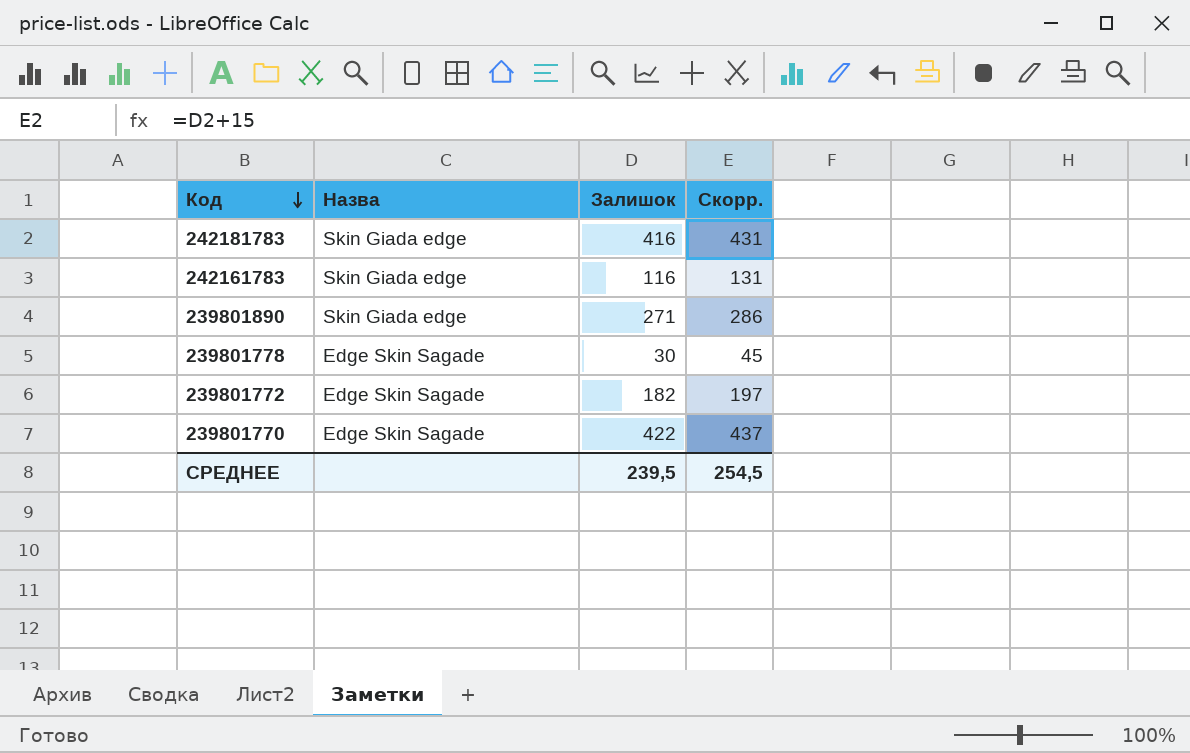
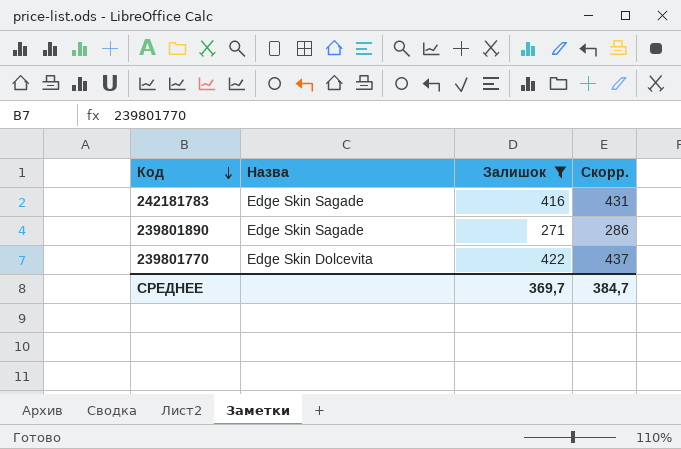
filter: none -> Залишок >= 271
242181783 | Назва: Skin Giada edge -> Edge Skin Sagade
239801890 | Назва: Skin Giada edge -> Edge Skin Sagade
239801770 | Назва: Edge Skin Sagade -> Edge Skin Dolcevita
СРЕДНЕЕ | Залишок: 239,5 -> 369,7
СРЕДНЕЕ | Скорр.: 254,5 -> 384,7

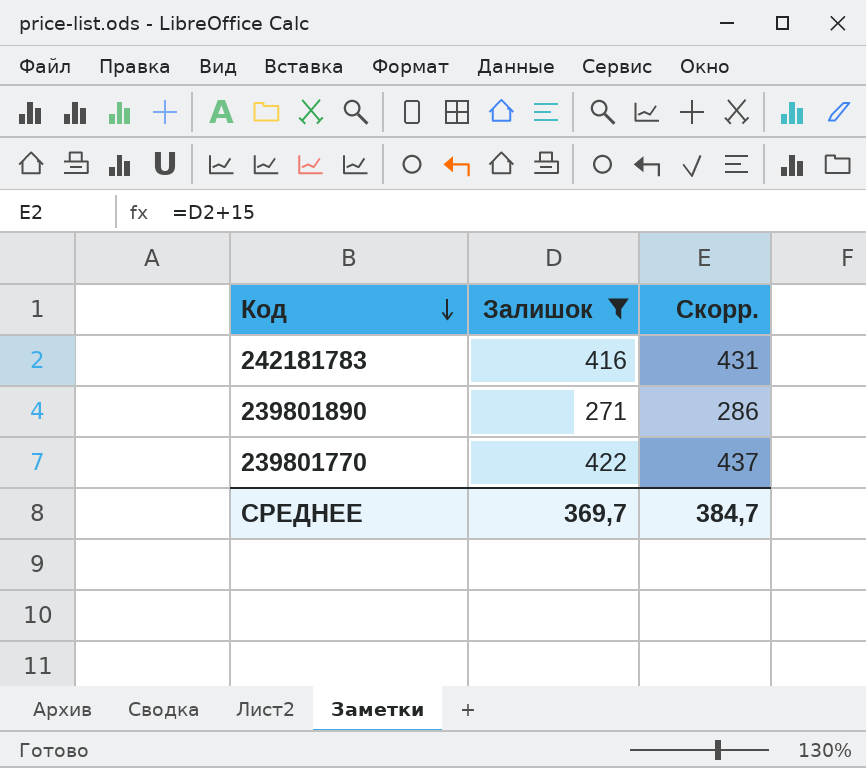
column Назва | position: 2 -> none

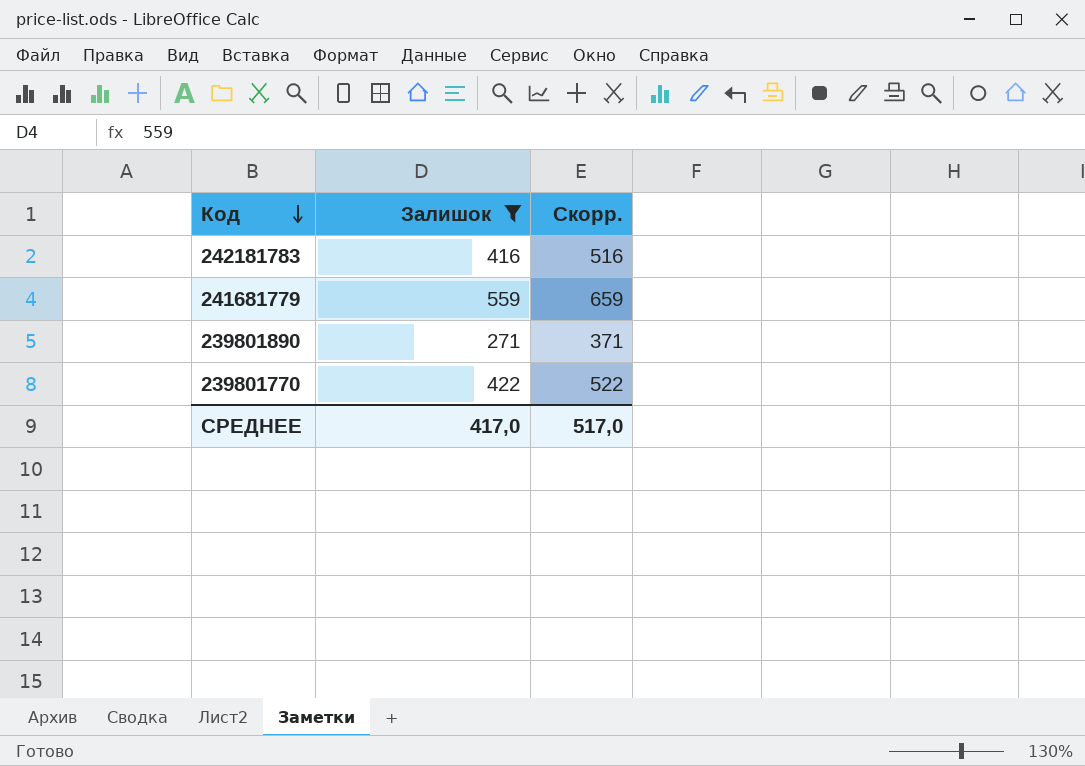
column Скорр. | formula: [Залишок] + 15 -> [Залишок] + 100
row 241681779: none -> 559 | 659
СРЕДНЕЕ | Залишок: 369,7 -> 417,0
СРЕДНЕЕ | Скорр.: 384,7 -> 517,0

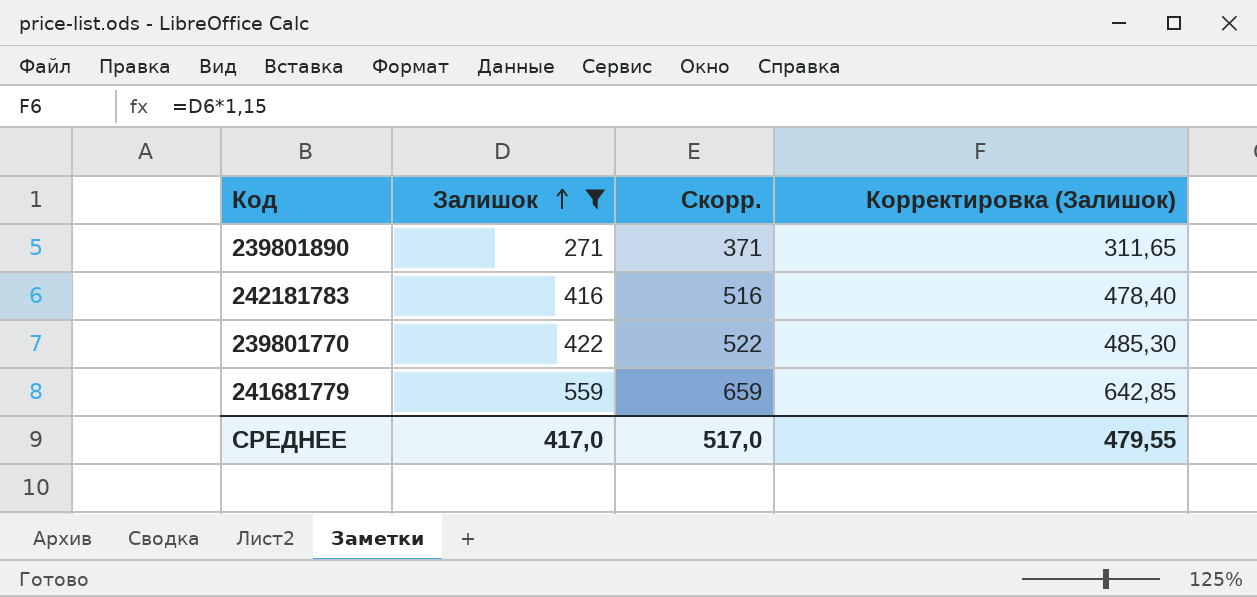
row order: Код descending -> Залишок ascending
column Корректировка (Залишок) | formula: none -> [Залишок] * 1,15

